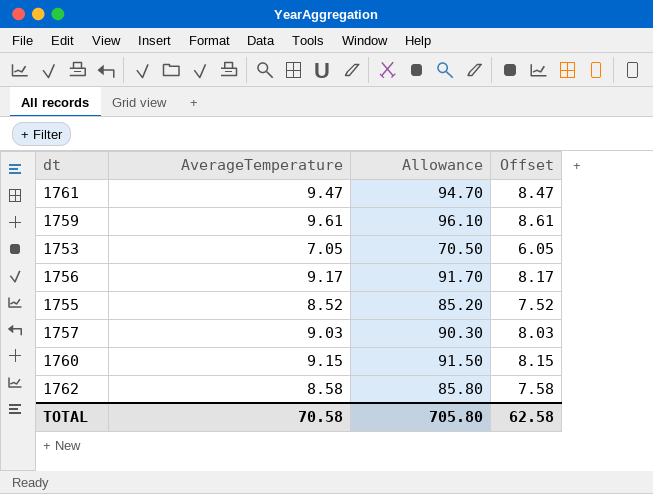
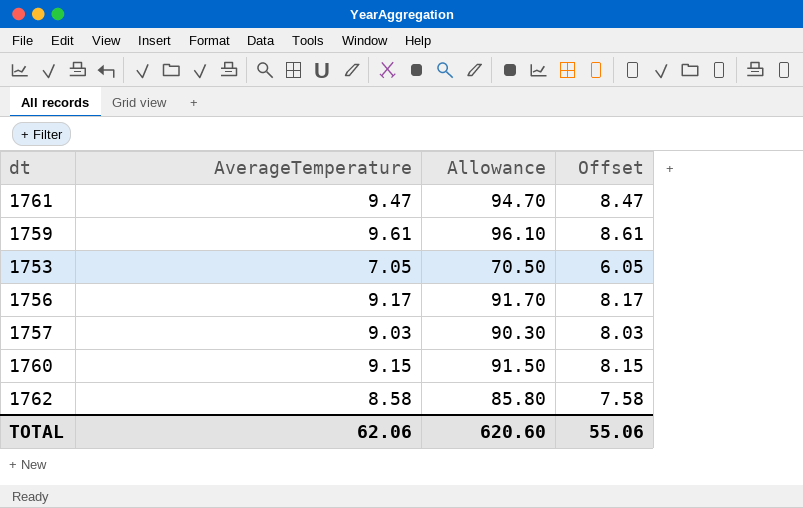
row 1755: 8.52 | 85.20 | 7.52 -> none
TOTAL | AverageTemperature: 70.58 -> 62.06
TOTAL | Allowance: 705.80 -> 620.60
TOTAL | Offset: 62.58 -> 55.06

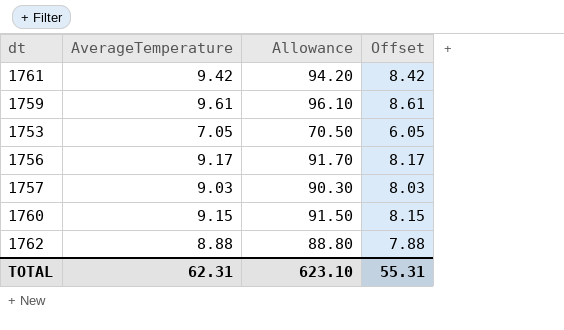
1761 | AverageTemperature: 9.47 -> 9.42
1761 | Allowance: 94.70 -> 94.20
1761 | Offset: 8.47 -> 8.42
1762 | AverageTemperature: 8.58 -> 8.88
1762 | Allowance: 85.80 -> 88.80
1762 | Offset: 7.58 -> 7.88
TOTAL | AverageTemperature: 62.06 -> 62.31
TOTAL | Allowance: 620.60 -> 623.10
TOTAL | Offset: 55.06 -> 55.31

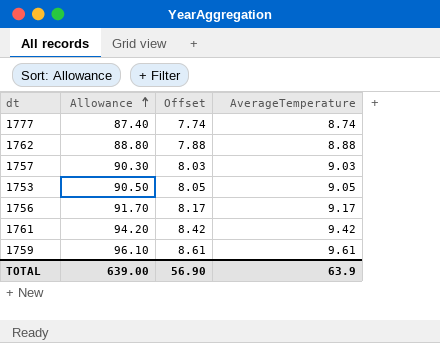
row order: none -> Allowance ascending
column AverageTemperature | position: 2 -> 4
row 1760: 9.15 | 91.50 | 8.15 -> none
row 1777: none -> 87.40 | 7.74 | 8.74
1753 | Allowance: 70.50 -> 90.50
1753 | Offset: 6.05 -> 8.05
1753 | AverageTemperature: 7.05 -> 9.05
TOTAL | Allowance: 623.10 -> 639.00
TOTAL | Offset: 55.31 -> 56.90
TOTAL | AverageTemperature: 62.31 -> 63.9

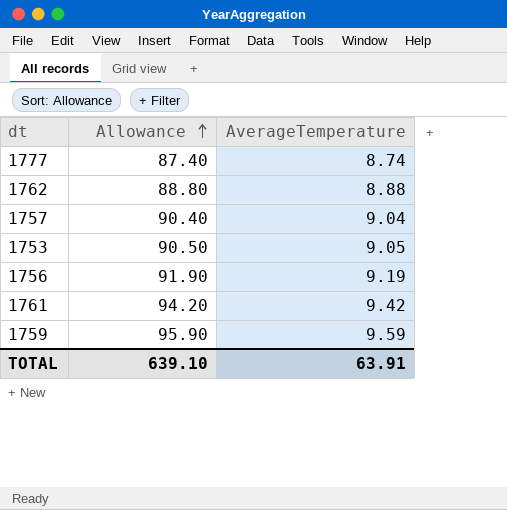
column Offset | formula: [AverageTemperature] - 1 -> none
1757 | Allowance: 90.30 -> 90.40
1757 | AverageTemperature: 9.03 -> 9.04
1756 | Allowance: 91.70 -> 91.90
1756 | AverageTemperature: 9.17 -> 9.19
1759 | Allowance: 96.10 -> 95.90
1759 | AverageTemperature: 9.61 -> 9.59
TOTAL | Allowance: 639.00 -> 639.10
TOTAL | AverageTemperature: 63.9 -> 63.91

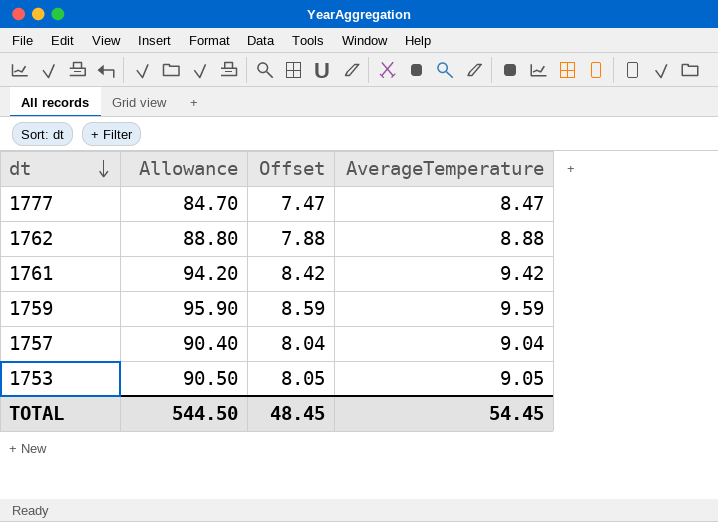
row order: Allowance ascending -> dt descending
column Offset | formula: none -> [AverageTemperature] - 1
row 1756: 91.90 | 9.19 -> none
1777 | Allowance: 87.40 -> 84.70
1777 | AverageTemperature: 8.74 -> 8.47
TOTAL | Allowance: 639.10 -> 544.50
TOTAL | AverageTemperature: 63.91 -> 54.45

